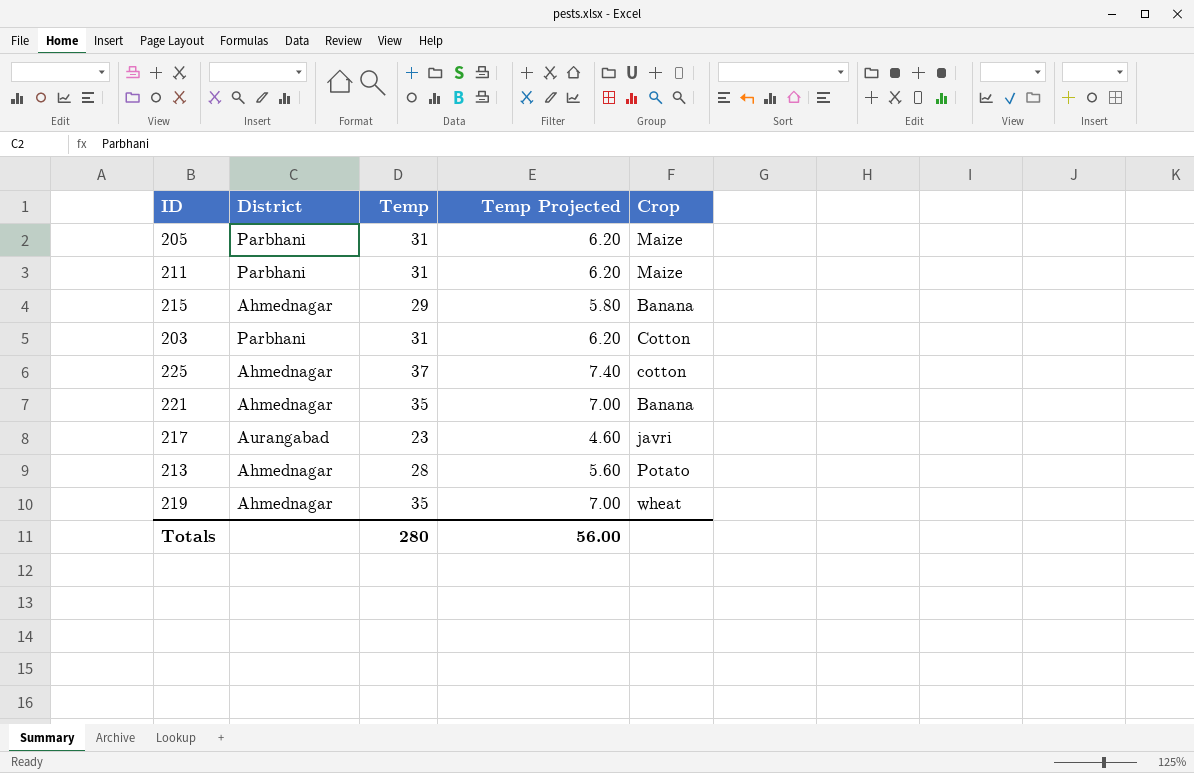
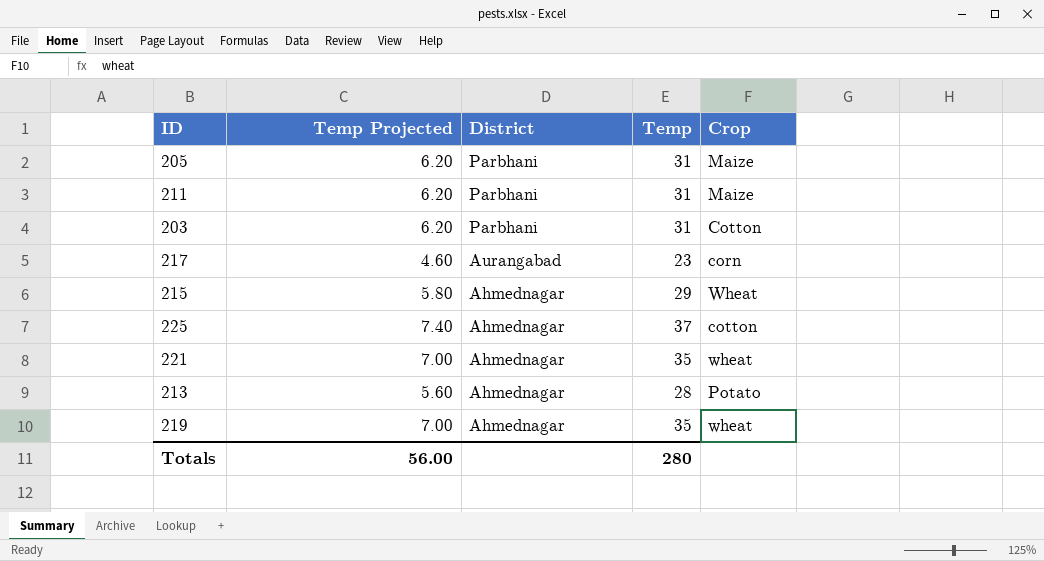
row order: none -> District descending
column Temp Projected | position: 4 -> 2
217 | Crop: javri -> corn
215 | Crop: Banana -> Wheat
221 | Crop: Banana -> wheat

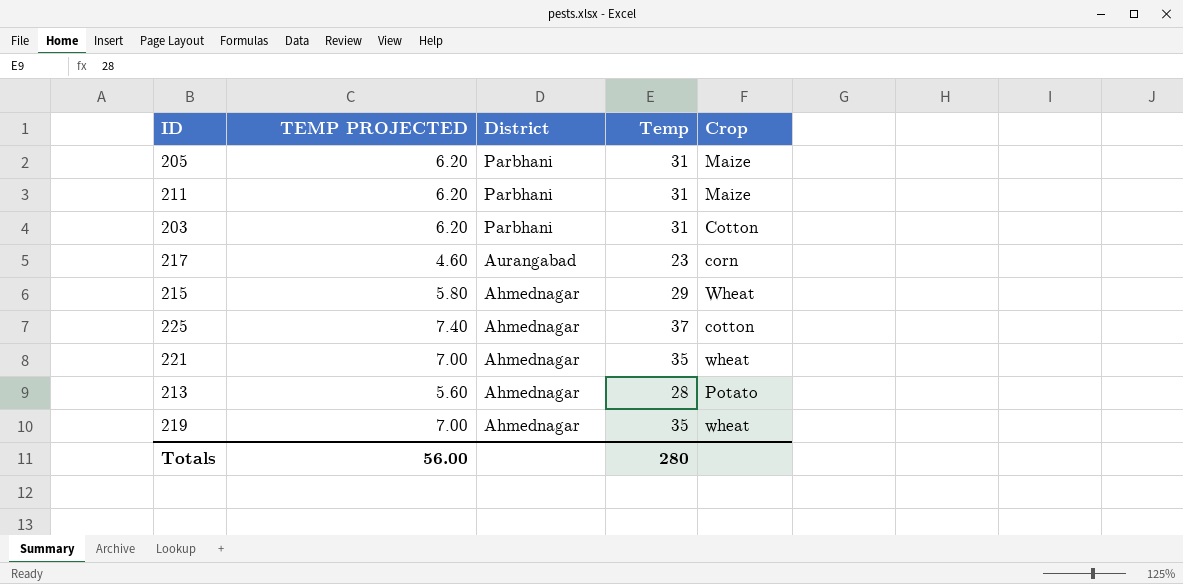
column name: Temp Projected -> TEMP PROJECTED

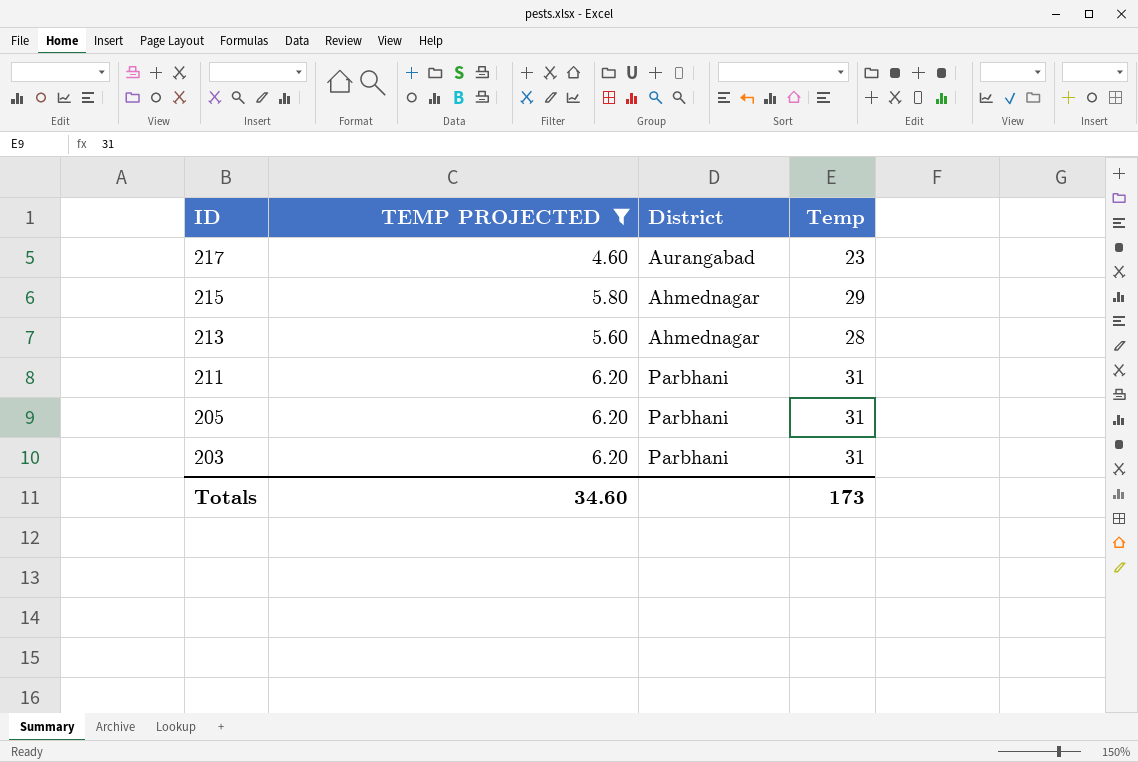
filter: none -> TEMP PROJECTED <= 6.20
row order: District descending -> ID descending
column Crop | position: 5 -> none
Totals | TEMP PROJECTED: 56.00 -> 34.60
Totals | Temp: 280 -> 173

